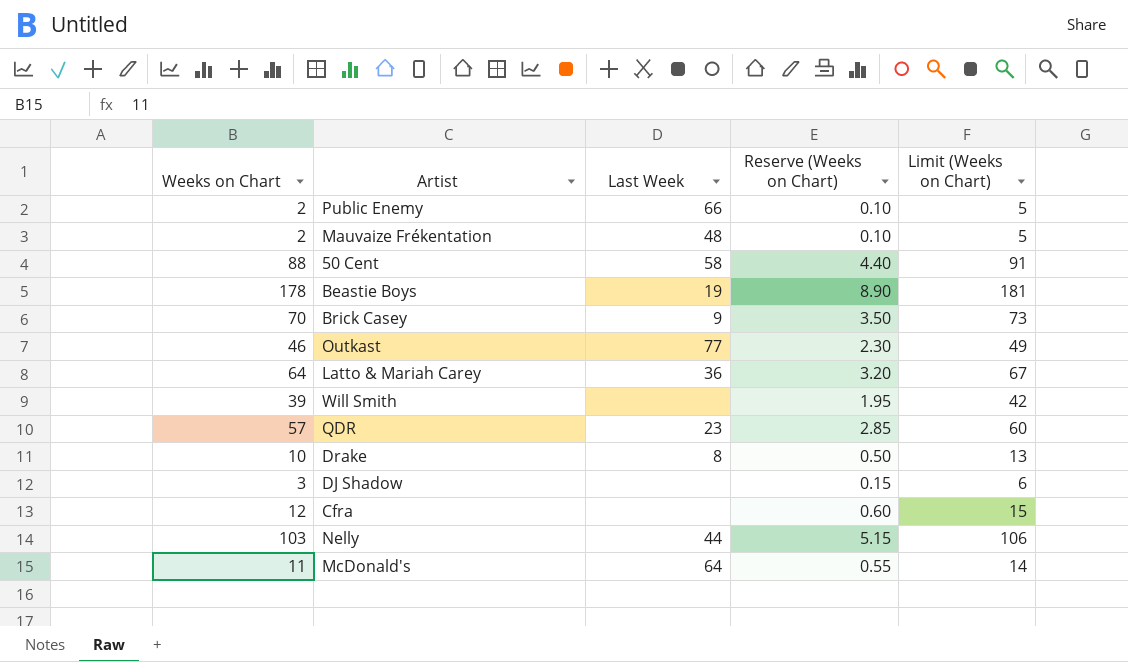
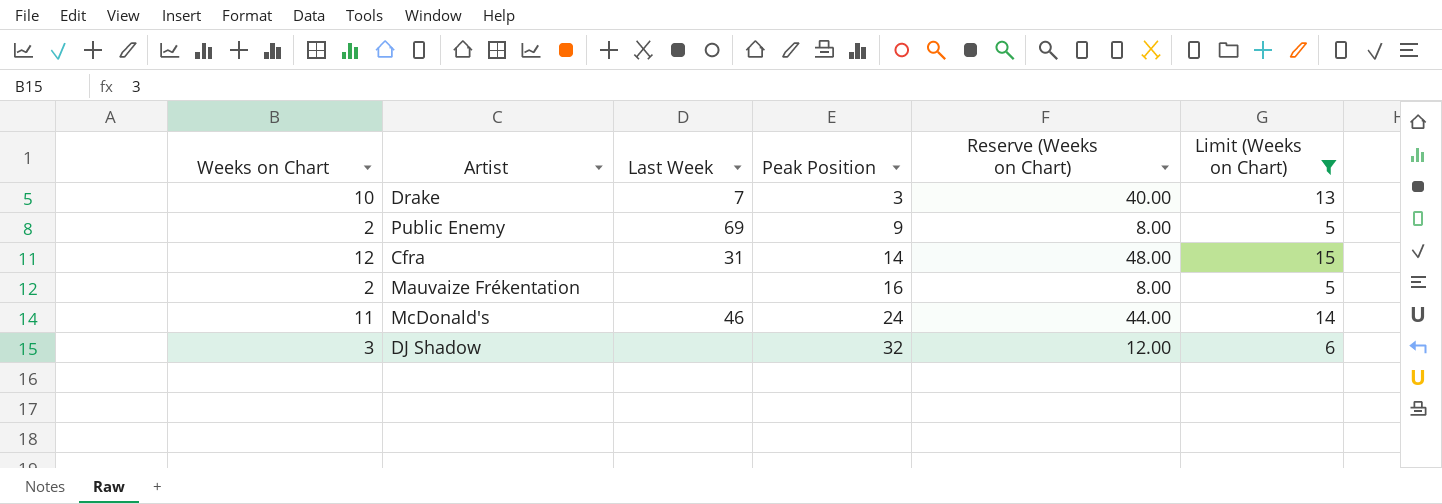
filter: none -> Limit (Weeks on Chart) <= 15
row order: none -> Peak Position ascending
column Peak Position | position: none -> 4
column Reserve (Weeks on Chart) | formula: [Weeks on Chart] * 0.05 -> [Weeks on Chart] * 4
Drake | Last Week: 8 -> 7
Public Enemy | Last Week: 66 -> 69
Cfra | Last Week: none -> 31
Mauvaize Frékentation | Last Week: 48 -> none
McDonald's | Last Week: 64 -> 46

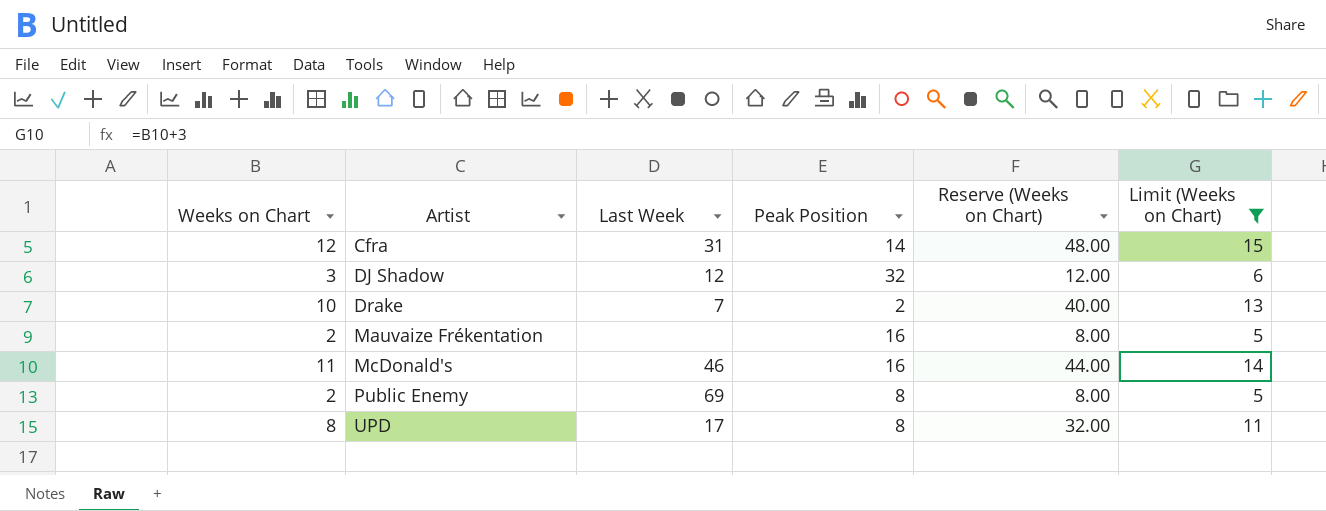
row order: Peak Position ascending -> Artist ascending
DJ Shadow | Last Week: none -> 12
Drake | Peak Position: 3 -> 2
McDonald's | Peak Position: 24 -> 16
Public Enemy | Peak Position: 9 -> 8
row UPD: none -> 8 | 17 | 8 | 32.00 | 11

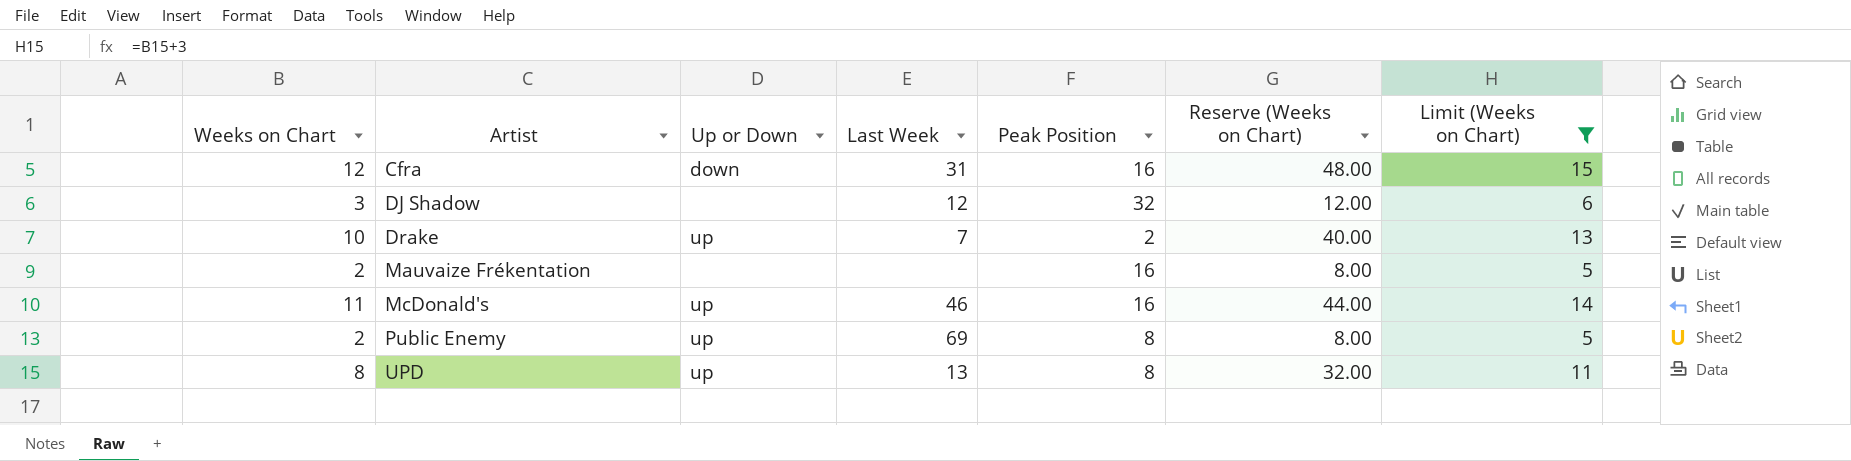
column Up or Down | position: none -> 3
Cfra | Peak Position: 14 -> 16
UPD | Last Week: 17 -> 13

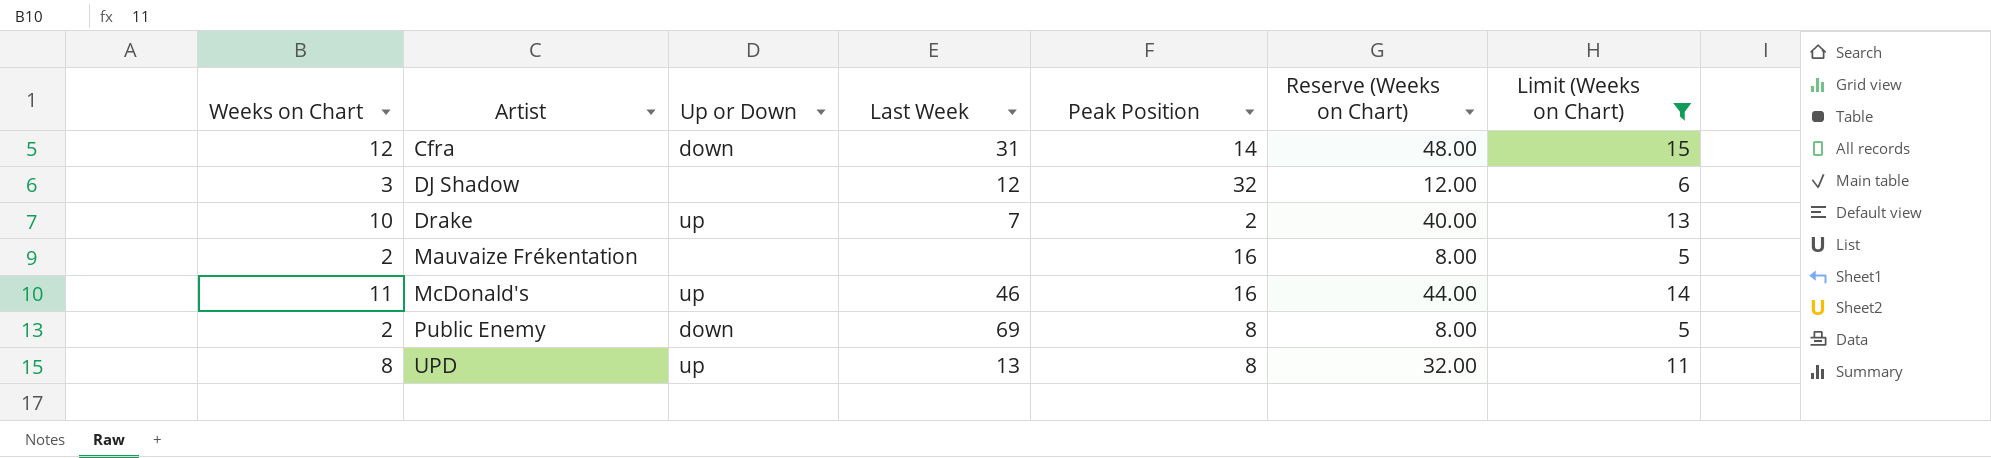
Cfra | Peak Position: 16 -> 14
Public Enemy | Up or Down: up -> down

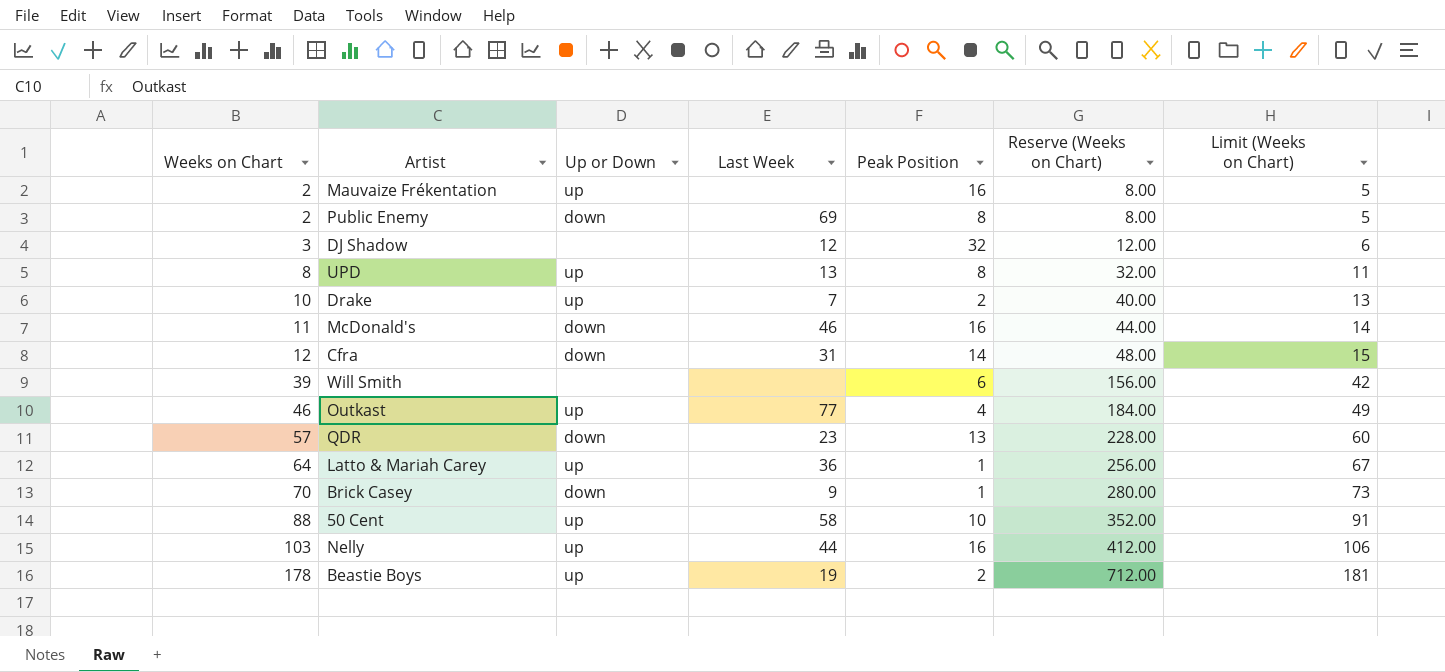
filter: Limit (Weeks on Chart) <= 15 -> none
row order: Artist ascending -> Weeks on Chart ascending
Mauvaize Frékentation | Up or Down: none -> up
McDonald's | Up or Down: up -> down

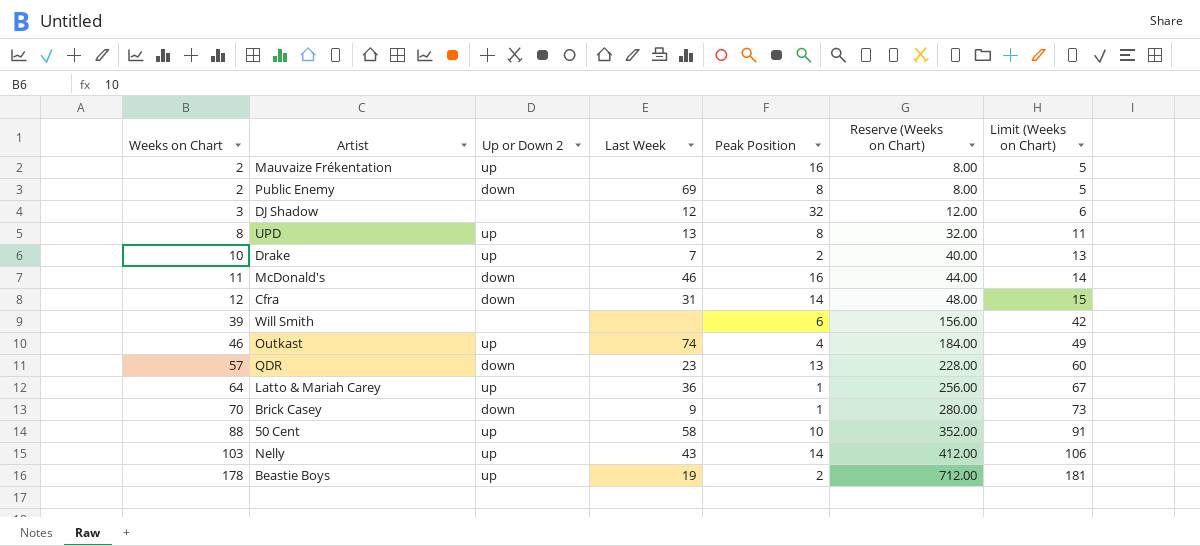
column name: Up or Down -> Up or Down 2
Outkast | Last Week: 77 -> 74
Nelly | Last Week: 44 -> 43
Nelly | Peak Position: 16 -> 14

